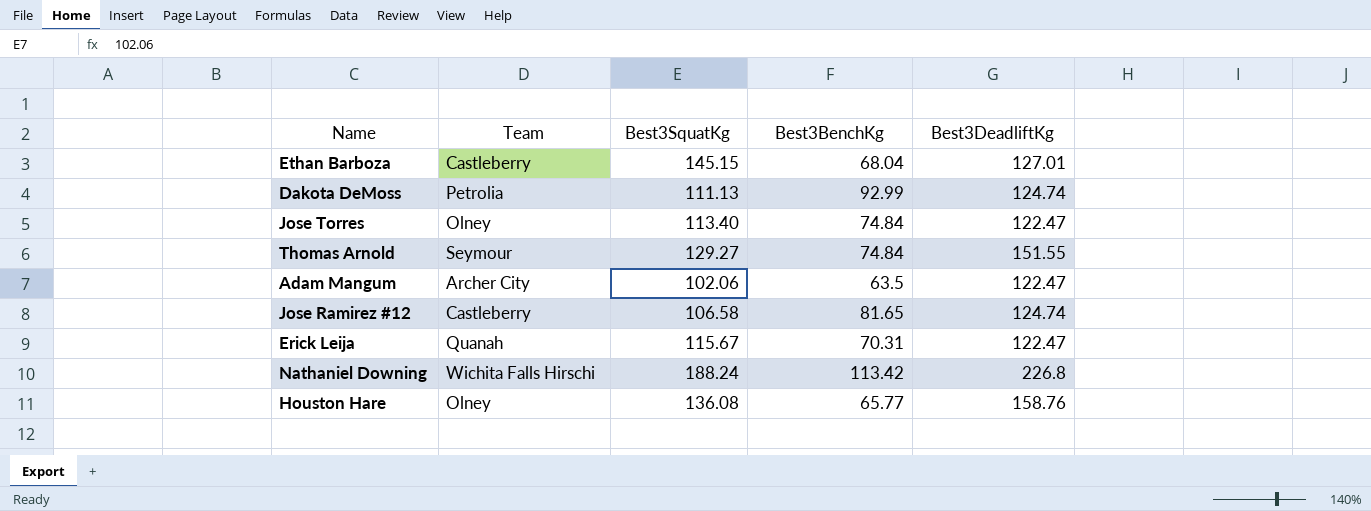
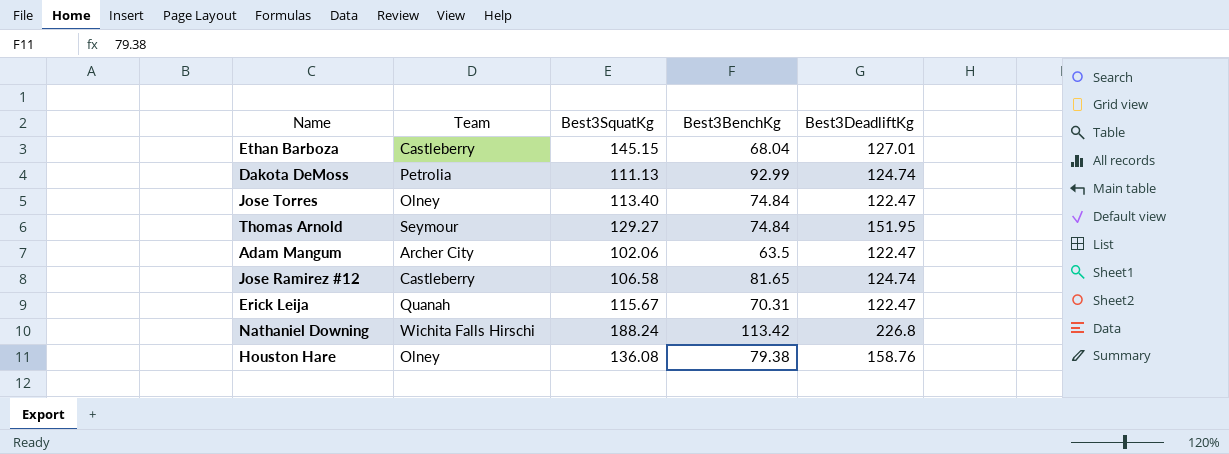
Thomas Arnold | Best3DeadliftKg: 151.55 -> 151.95
Houston Hare | Best3BenchKg: 65.77 -> 79.38

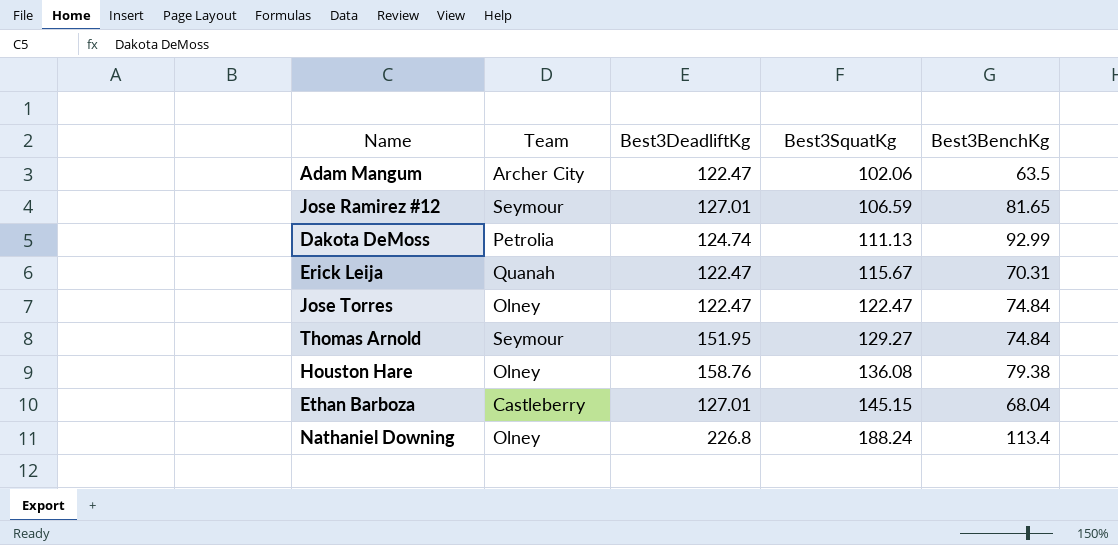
row order: none -> Best3SquatKg ascending
column Best3DeadliftKg | position: 5 -> 3
Jose Ramirez #12 | Team: Castleberry -> Seymour
Jose Ramirez #12 | Best3DeadliftKg: 124.74 -> 127.01
Jose Ramirez #12 | Best3SquatKg: 106.58 -> 106.59
Jose Torres | Best3SquatKg: 113.40 -> 122.47
Nathaniel Downing | Team: Wichita Falls Hirschi -> Olney
Nathaniel Downing | Best3BenchKg: 113.42 -> 113.4

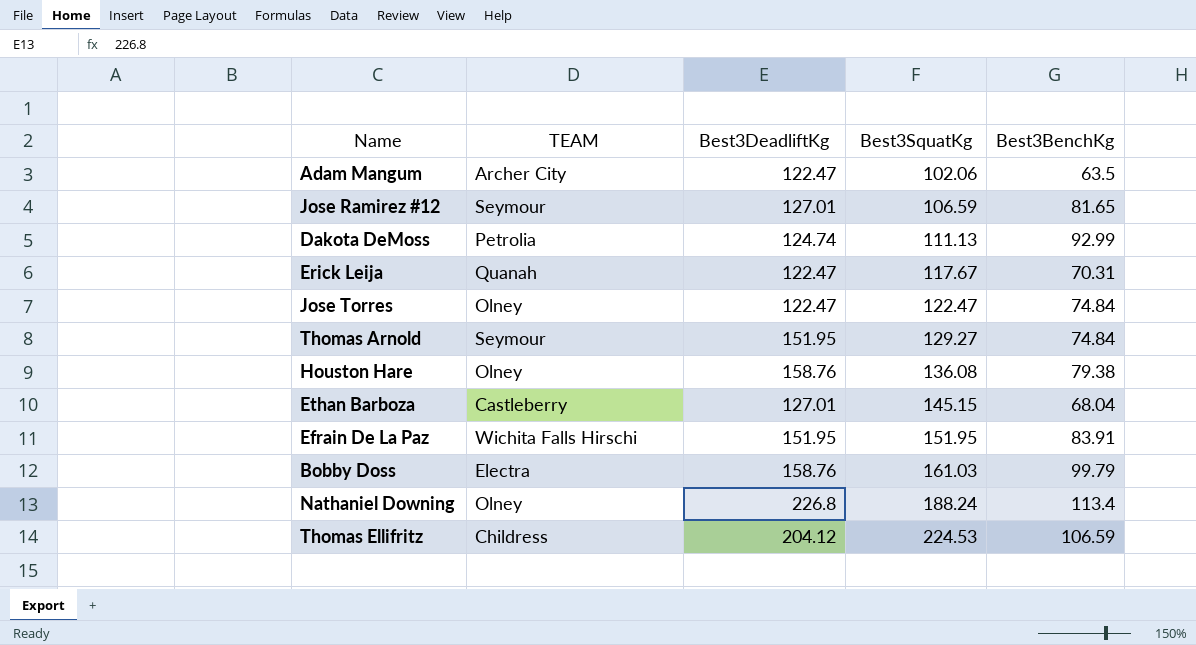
column name: Team -> TEAM
Erick Leija | Best3SquatKg: 115.67 -> 117.67
row Efrain De La Paz: none -> Wichita Falls Hirschi | 151.95 | 151.95 | 83.91
row Bobby Doss: none -> Electra | 158.76 | 161.03 | 99.79
row Thomas Ellifritz: none -> Childress | 204.12 | 224.53 | 106.59

